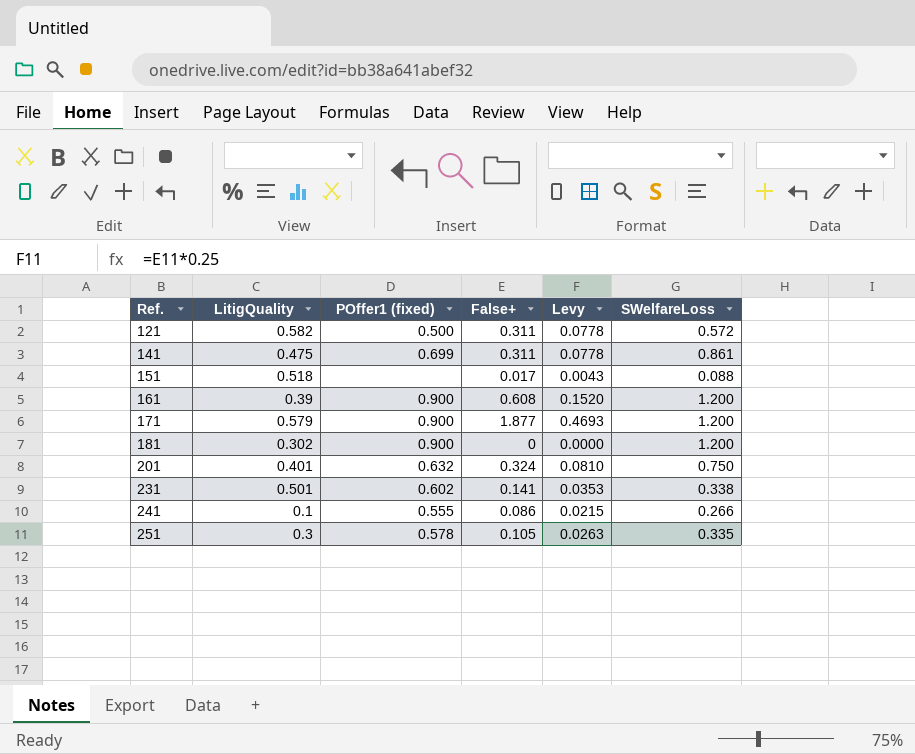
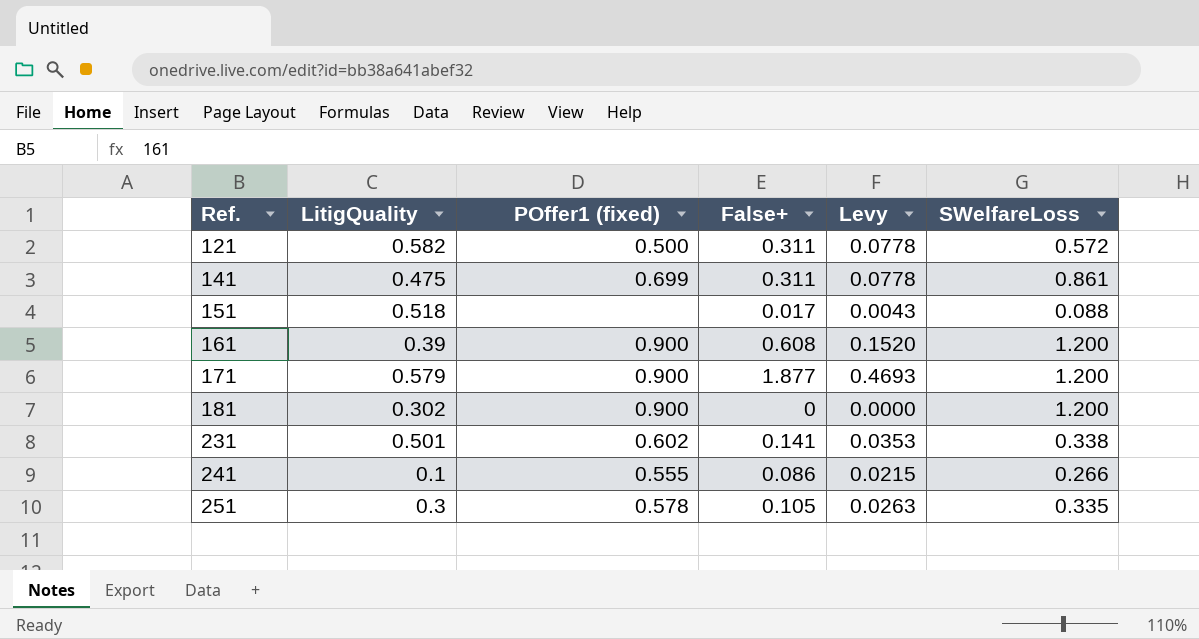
row 201: 0.401 | 0.632 | 0.324 | 0.0810 | 0.750 -> none

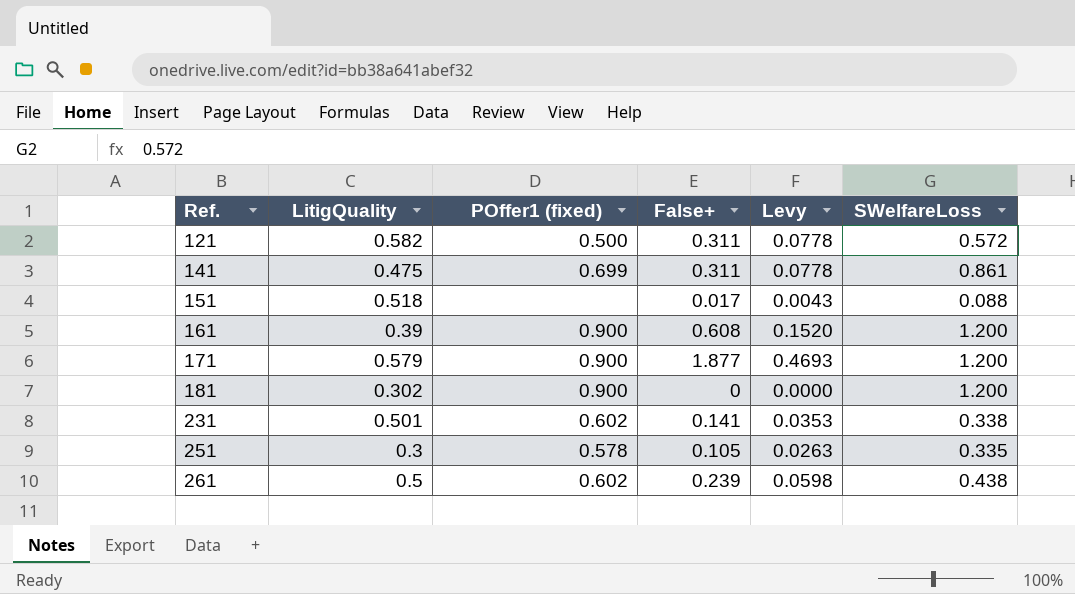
row 241: 0.1 | 0.555 | 0.086 | 0.0215 | 0.266 -> none
row 261: none -> 0.5 | 0.602 | 0.239 | 0.0598 | 0.438

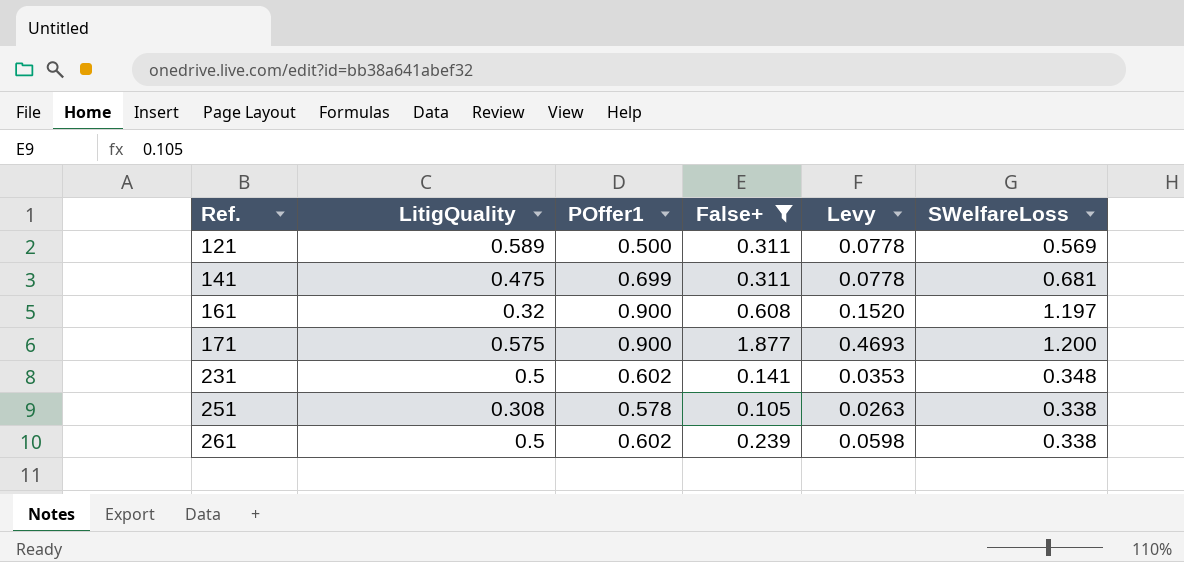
filter: none -> False+ >= 0.105
column name: POffer1 (fixed) -> POffer1
121 | LitigQuality: 0.582 -> 0.589
121 | SWelfareLoss: 0.572 -> 0.569
141 | SWelfareLoss: 0.861 -> 0.681
161 | LitigQuality: 0.39 -> 0.32
161 | SWelfareLoss: 1.200 -> 1.197
171 | LitigQuality: 0.579 -> 0.575
231 | LitigQuality: 0.501 -> 0.5
231 | SWelfareLoss: 0.338 -> 0.348
251 | LitigQuality: 0.3 -> 0.308
251 | SWelfareLoss: 0.335 -> 0.338
261 | SWelfareLoss: 0.438 -> 0.338

